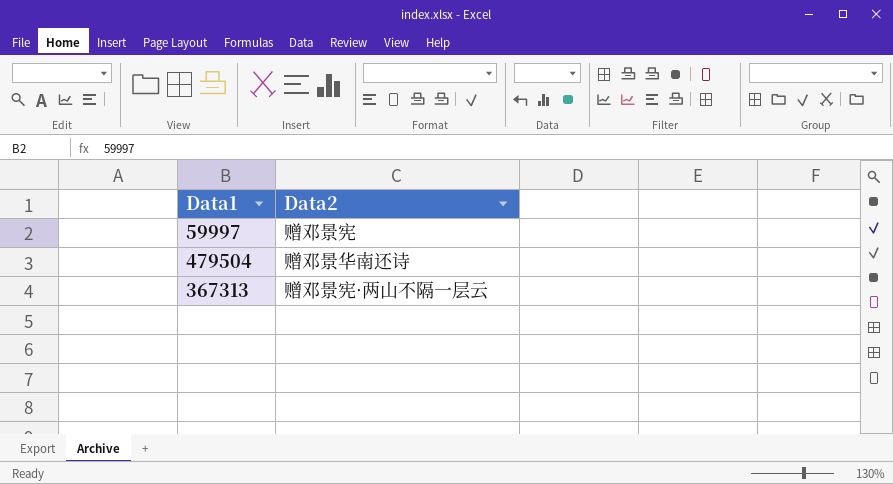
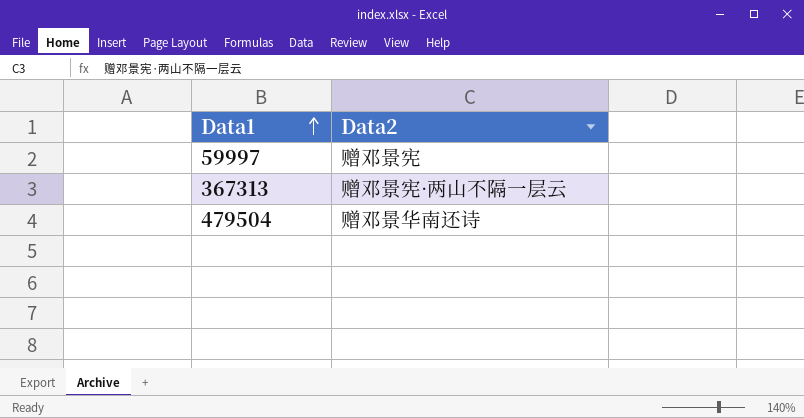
row order: none -> Data1 ascending

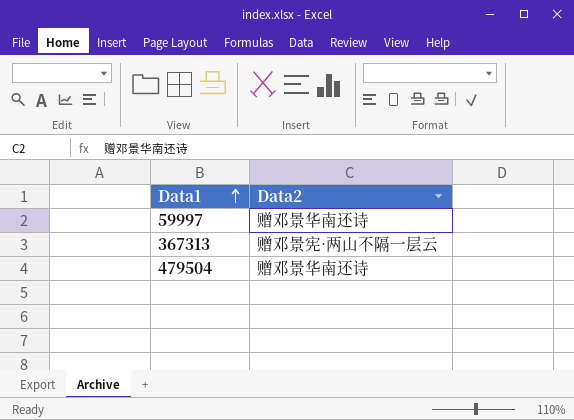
59997 | Data2: 赠邓景宪 -> 赠邓景华南还诗

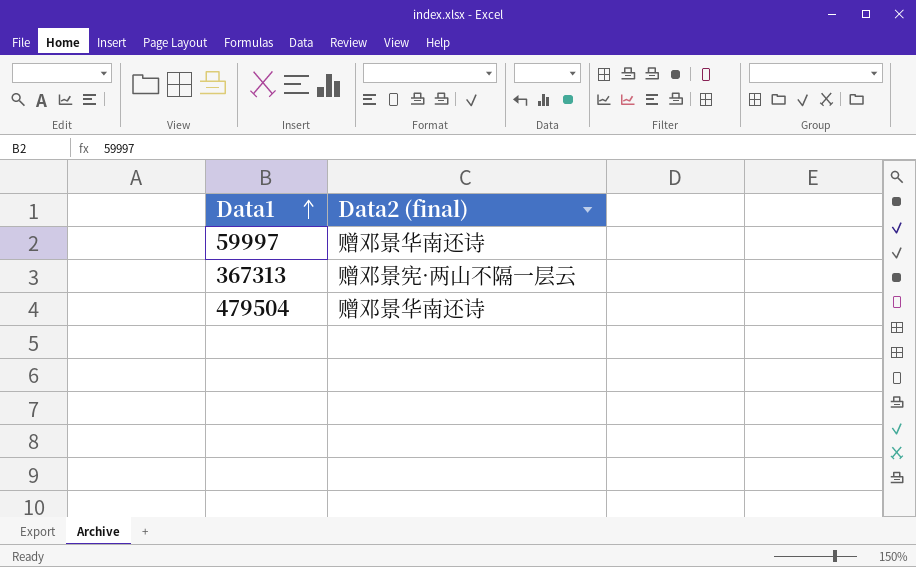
column name: Data2 -> Data2 (final)

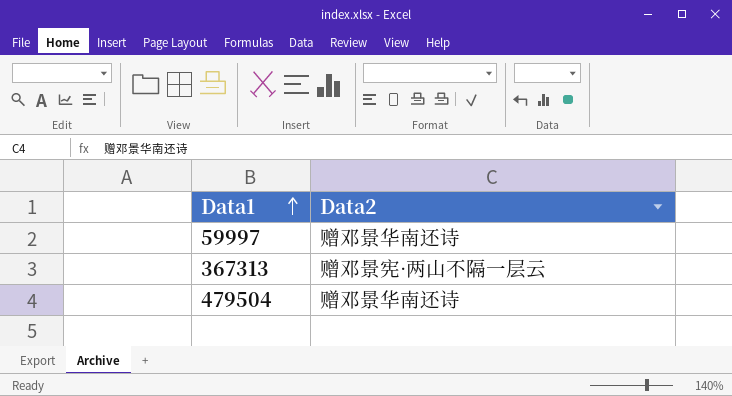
column name: Data2 (final) -> Data2

